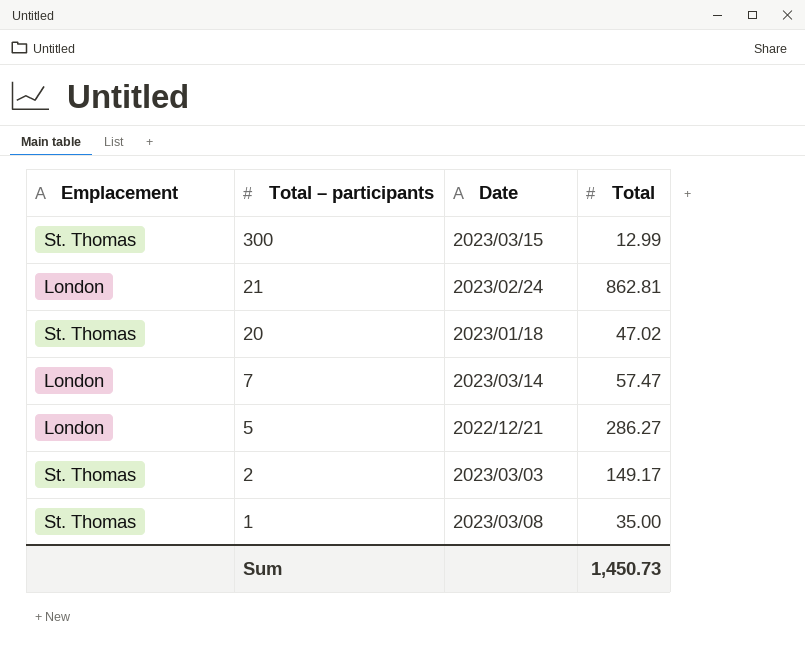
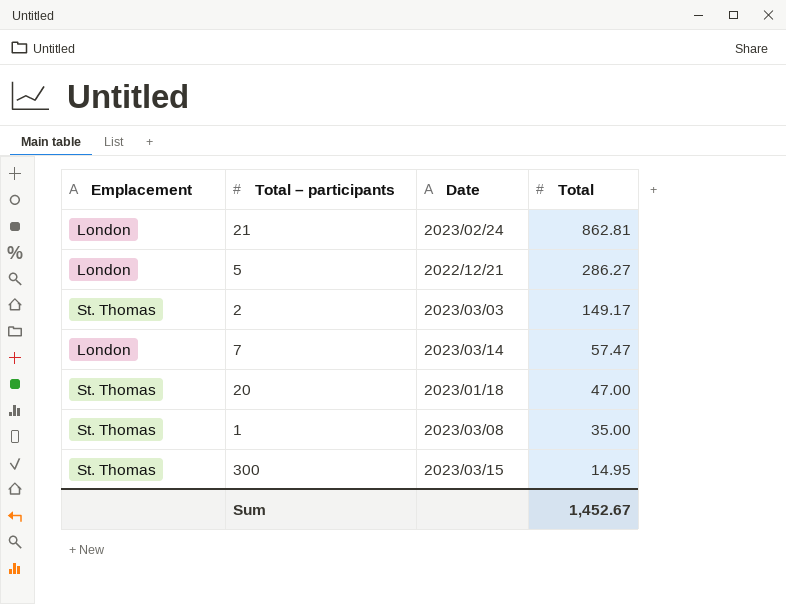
row order: Total – participants descending -> Total descending
20 | Total: 47.02 -> 47.00
300 | Total: 12.99 -> 14.95
Sum | Total: 1,450.73 -> 1,452.67

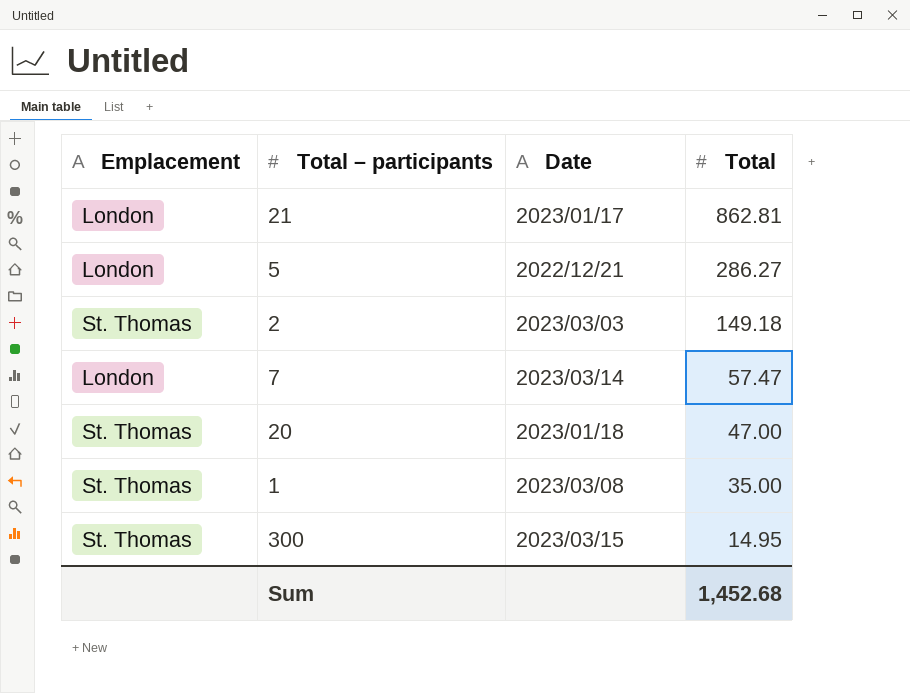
21 | Date: 2023/02/24 -> 2023/01/17
2 | Total: 149.17 -> 149.18
Sum | Total: 1,452.67 -> 1,452.68

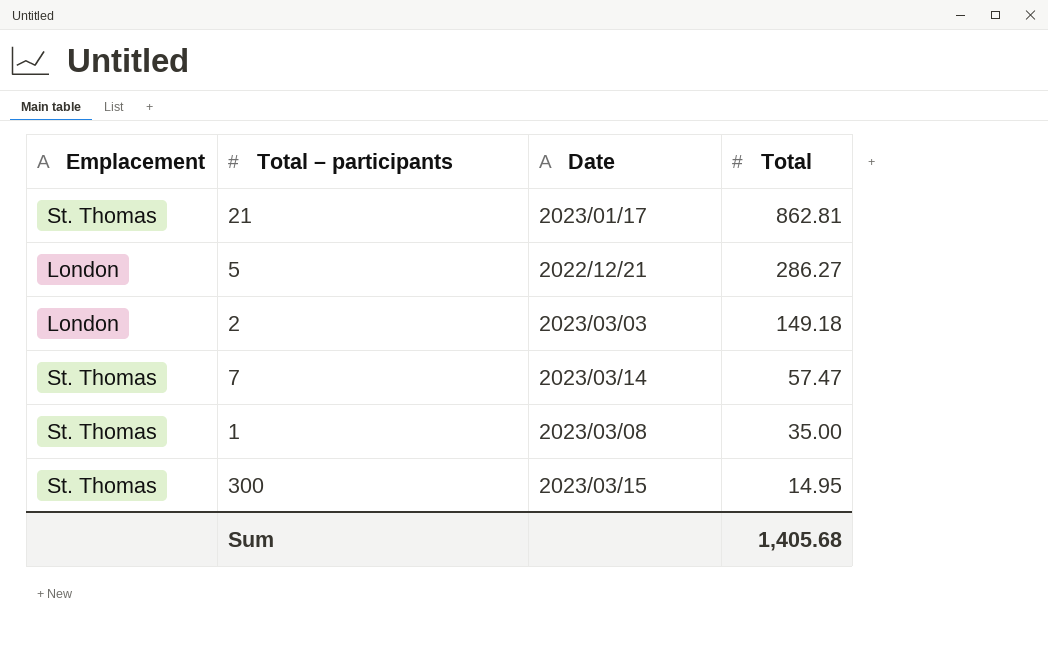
row 20: St. Thomas | 2023/01/18 | 47.00 -> none
21 | Emplacement: London -> St. Thomas
2 | Emplacement: St. Thomas -> London
7 | Emplacement: London -> St. Thomas
Sum | Total: 1,452.68 -> 1,405.68

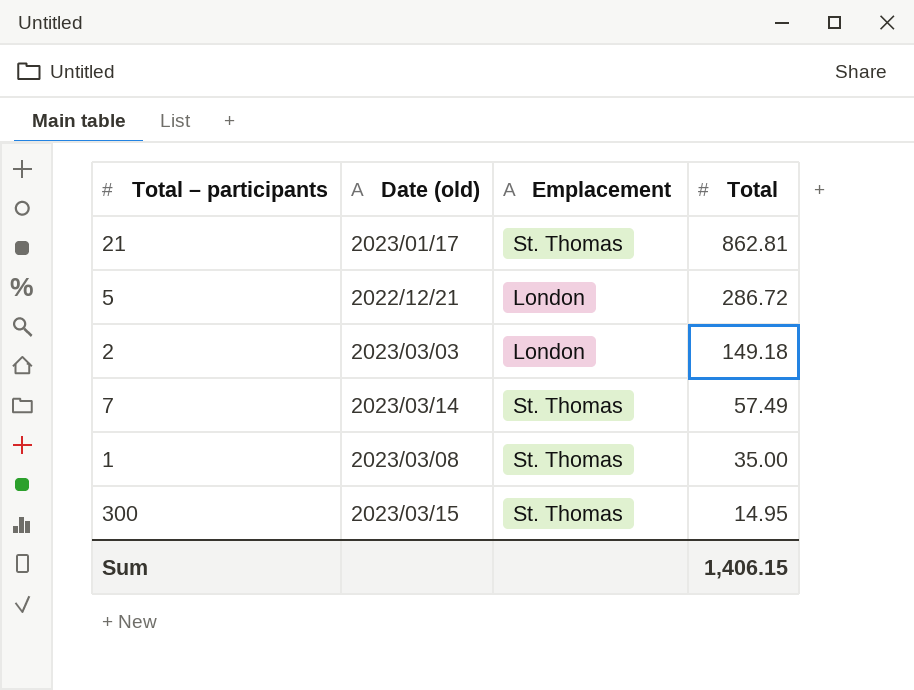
column name: Date -> Date (old)
column Emplacement | position: 1 -> 3
5 | Total: 286.27 -> 286.72
7 | Total: 57.47 -> 57.49
Sum | Total: 1,405.68 -> 1,406.15

